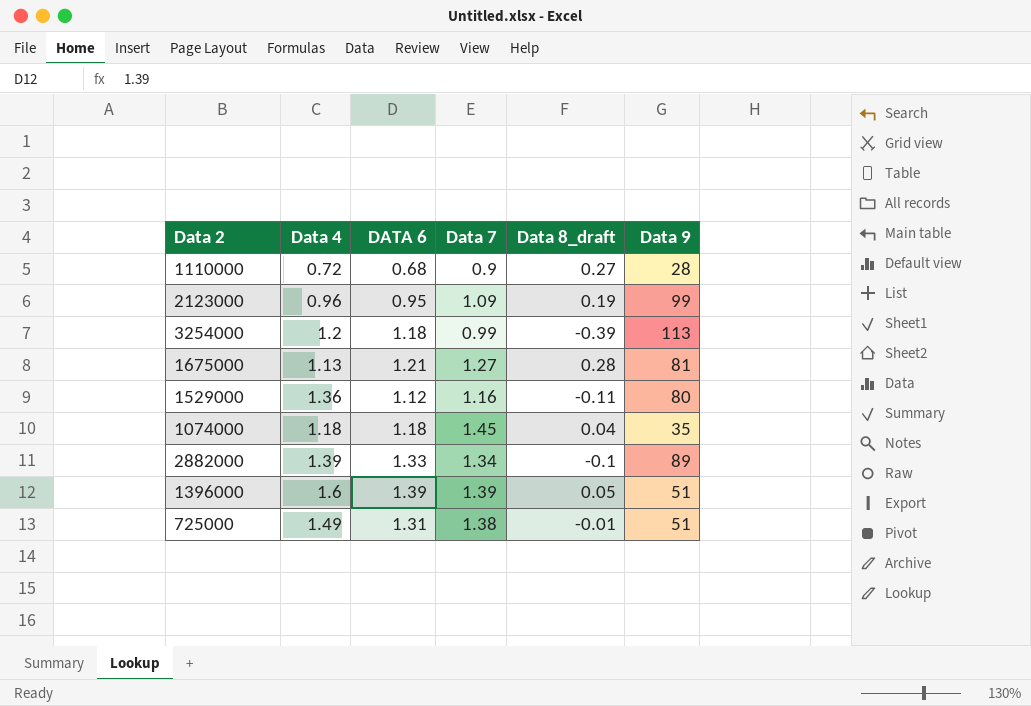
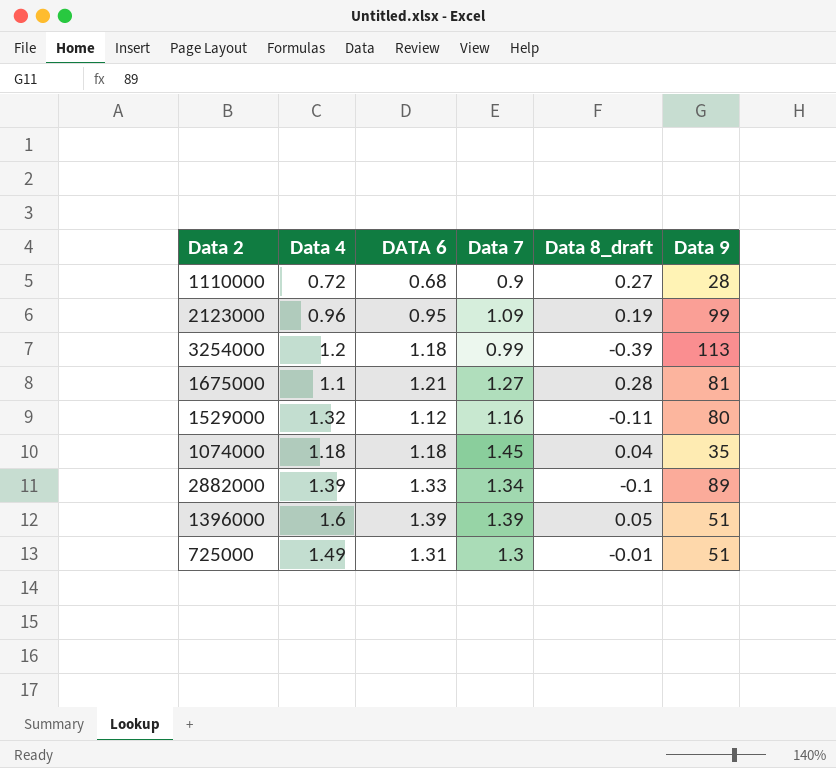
1675000 | Data 4: 1.13 -> 1.1
1529000 | Data 4: 1.36 -> 1.32
725000 | Data 7: 1.38 -> 1.3

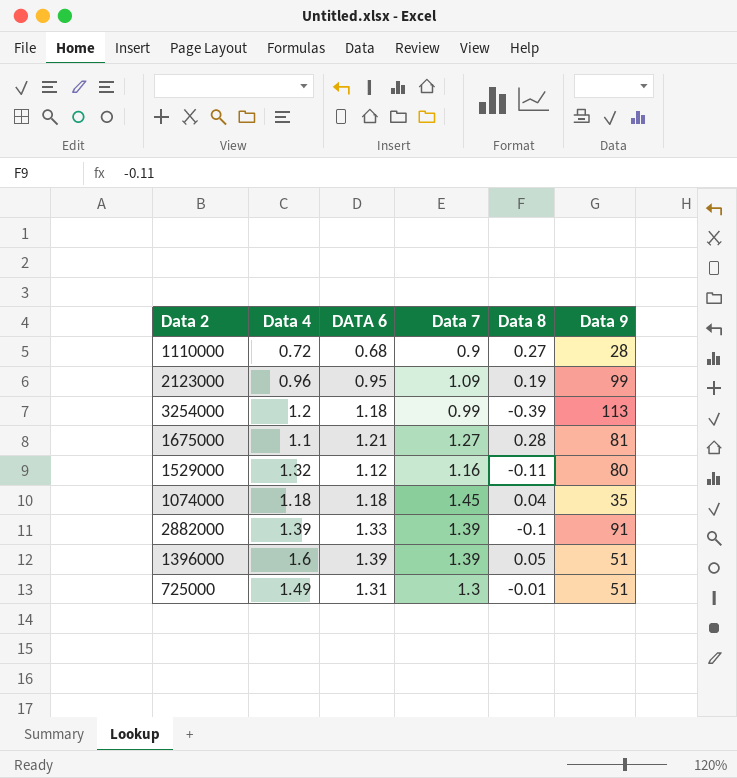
column name: Data 8_draft -> Data 8
2882000 | Data 7: 1.34 -> 1.39
2882000 | Data 9: 89 -> 91

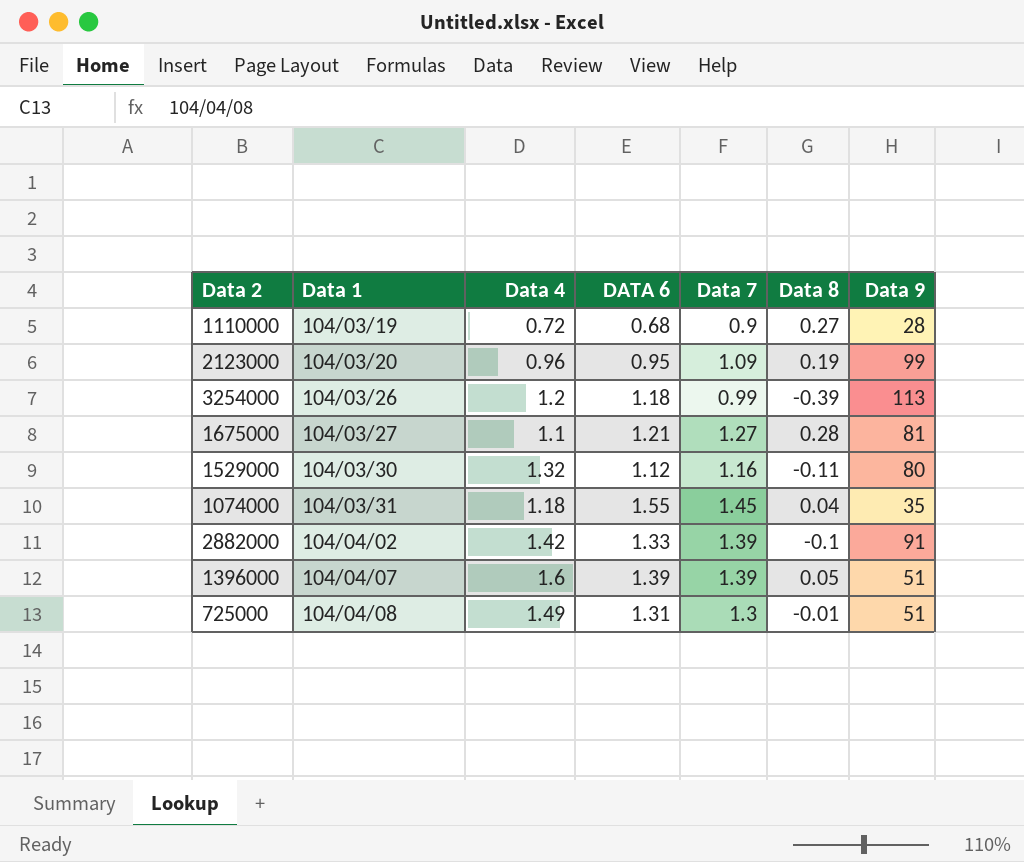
column Data 1 | position: none -> 2
1074000 | DATA 6: 1.18 -> 1.55
2882000 | Data 4: 1.39 -> 1.42

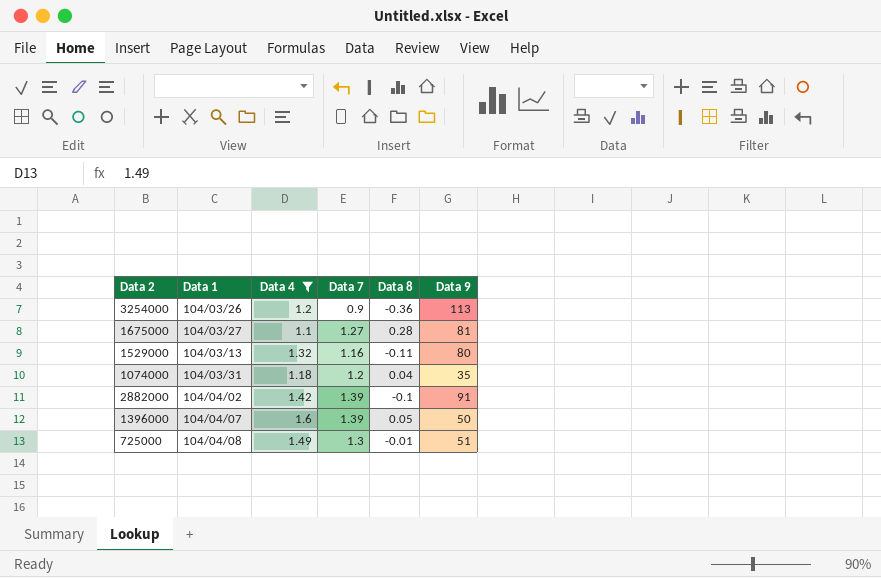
filter: none -> Data 4 >= 1.1
column DATA 6 | position: 4 -> none
3254000 | Data 7: 0.99 -> 0.9
3254000 | Data 8: -0.39 -> -0.36
1529000 | Data 1: 104/03/30 -> 104/03/13
1074000 | Data 7: 1.45 -> 1.2
1396000 | Data 9: 51 -> 50

